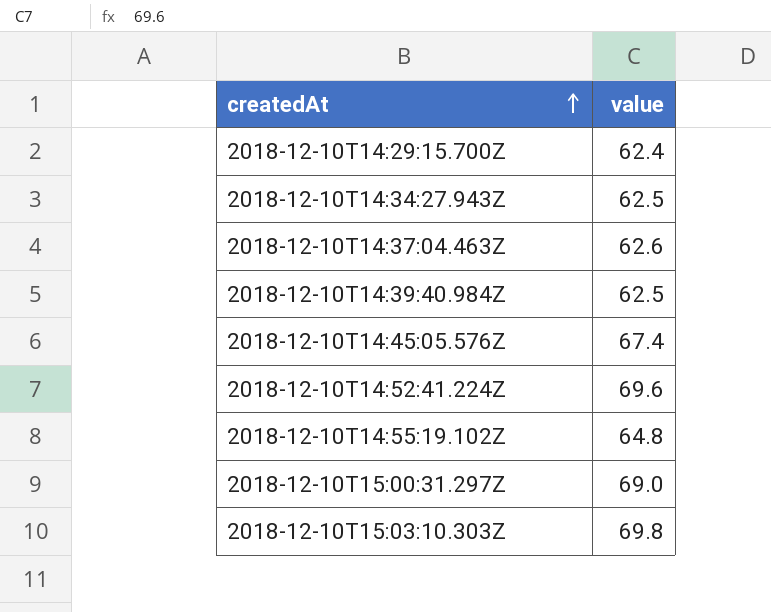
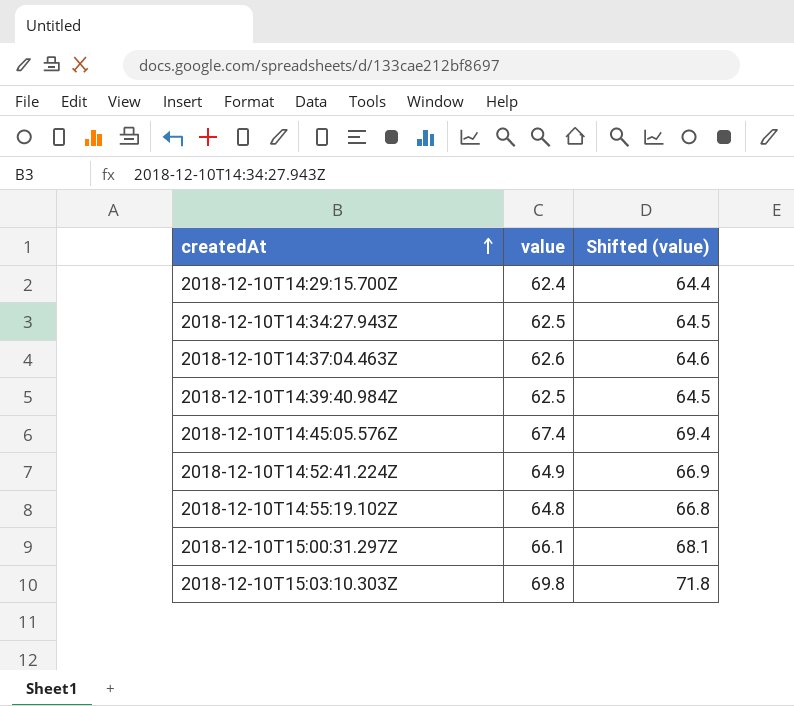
column Shifted (value) | formula: none -> [value] + 2
2018-12-10T14:52:41.224Z | value: 69.6 -> 64.9
2018-12-10T15:00:31.297Z | value: 69.0 -> 66.1

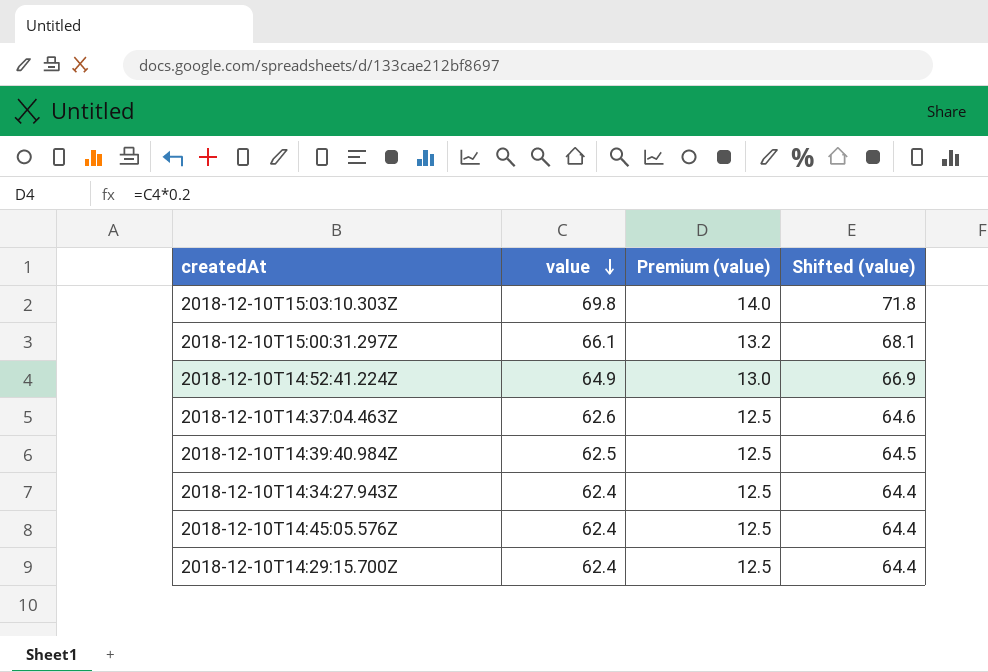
row order: createdAt ascending -> value descending
column Premium (value) | formula: none -> [value] * 0.2
row 2018-12-10T14:55:19.102Z: 64.8 | 66.8 -> none
2018-12-10T14:34:27.943Z | value: 62.5 -> 62.4
2018-12-10T14:34:27.943Z | Shifted (value): 64.5 -> 64.4
2018-12-10T14:45:05.576Z | value: 67.4 -> 62.4
2018-12-10T14:45:05.576Z | Shifted (value): 69.4 -> 64.4

